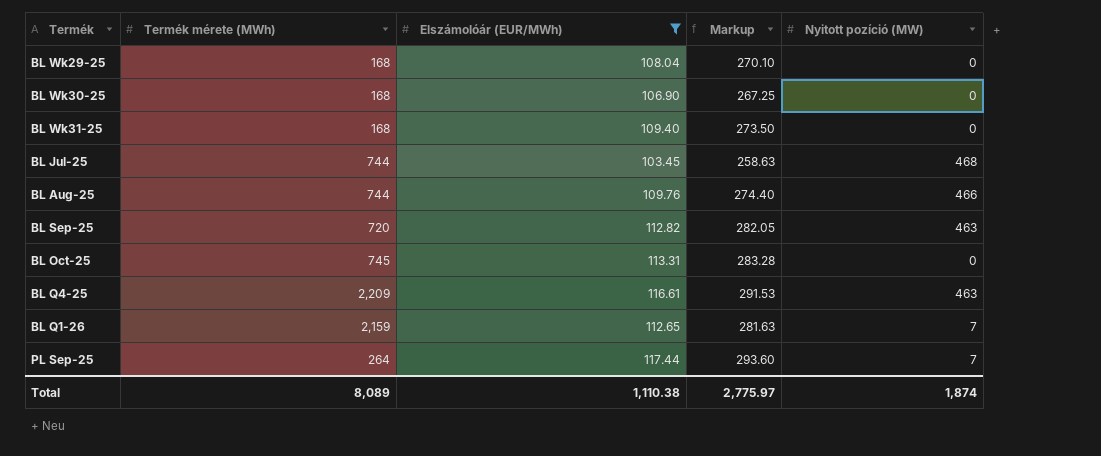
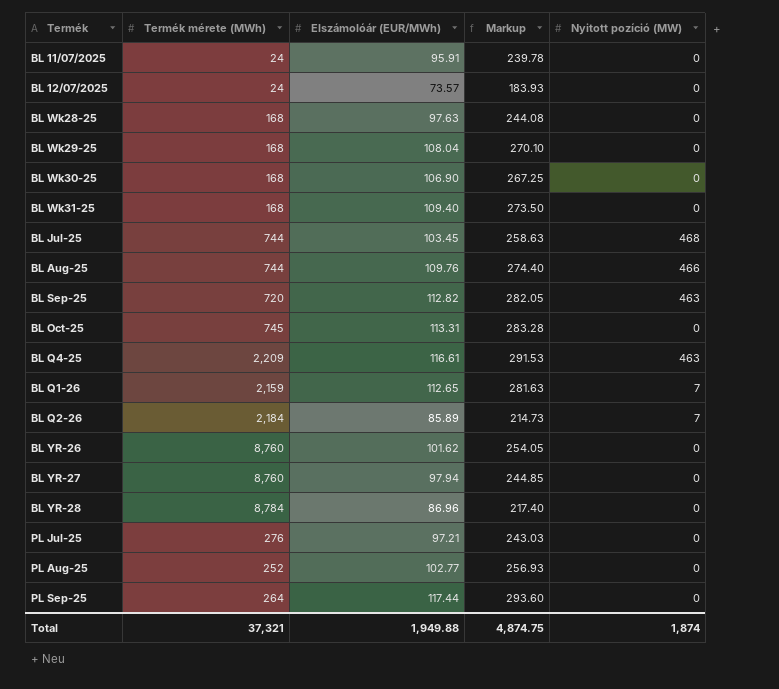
filter: Elszámolóár (EUR/MWh) >= 103.45 -> none
PL Sep-25 | Nyitott pozíció (MW): 7 -> 0
Total | Termék mérete (MWh): 8,089 -> 37,321
Total | Elszámolóár (EUR/MWh): 1,110.38 -> 1,949.88
Total | Markup: 2,775.97 -> 4,874.75

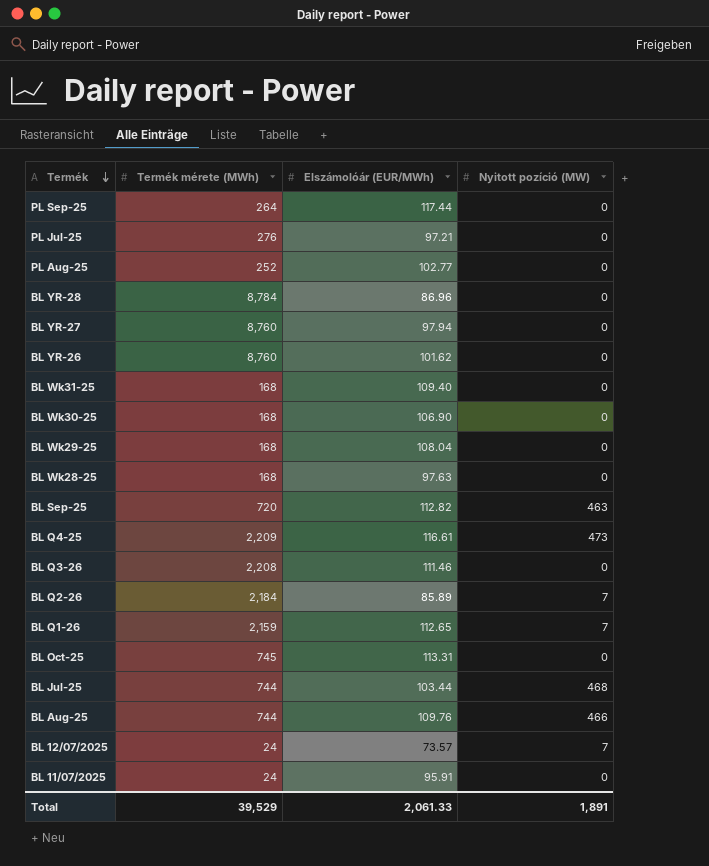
row order: none -> Termék descending
column Markup | formula: [Elszámolóár (EUR/MWh)] * 2.5 -> none
BL Q4-25 | Nyitott pozíció (MW): 463 -> 473
row BL Q3-26: none -> 2,208 | 111.46 | 0
BL Jul-25 | Elszámolóár (EUR/MWh): 103.45 -> 103.44
BL 12/07/2025 | Nyitott pozíció (MW): 0 -> 7
Total | Termék mérete (MWh): 37,321 -> 39,529
Total | Elszámolóár (EUR/MWh): 1,949.88 -> 2,061.33
Total | Nyitott pozíció (MW): 1,874 -> 1,891

